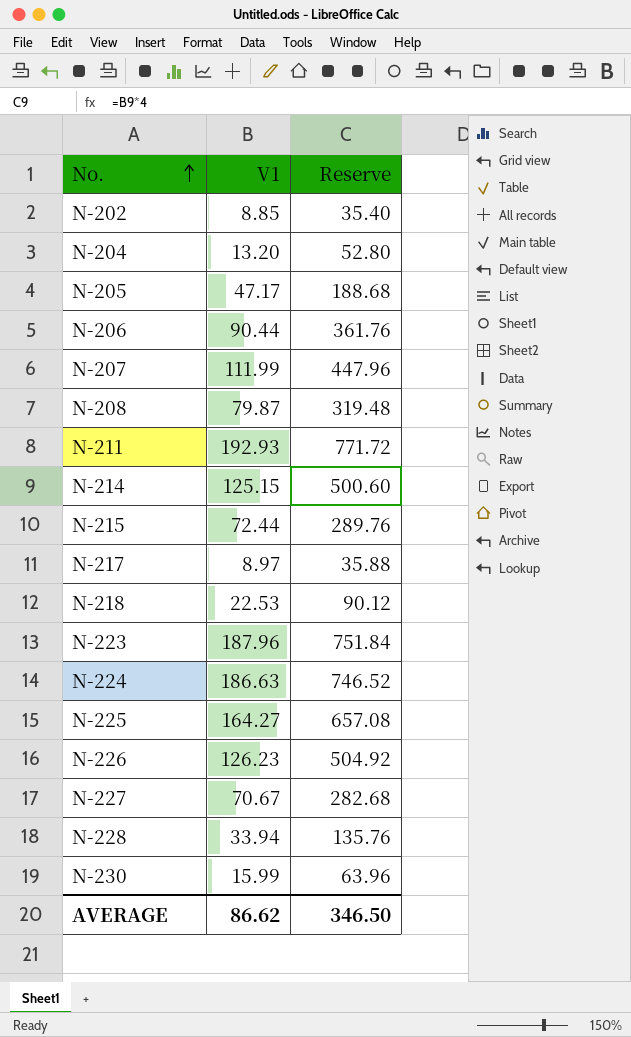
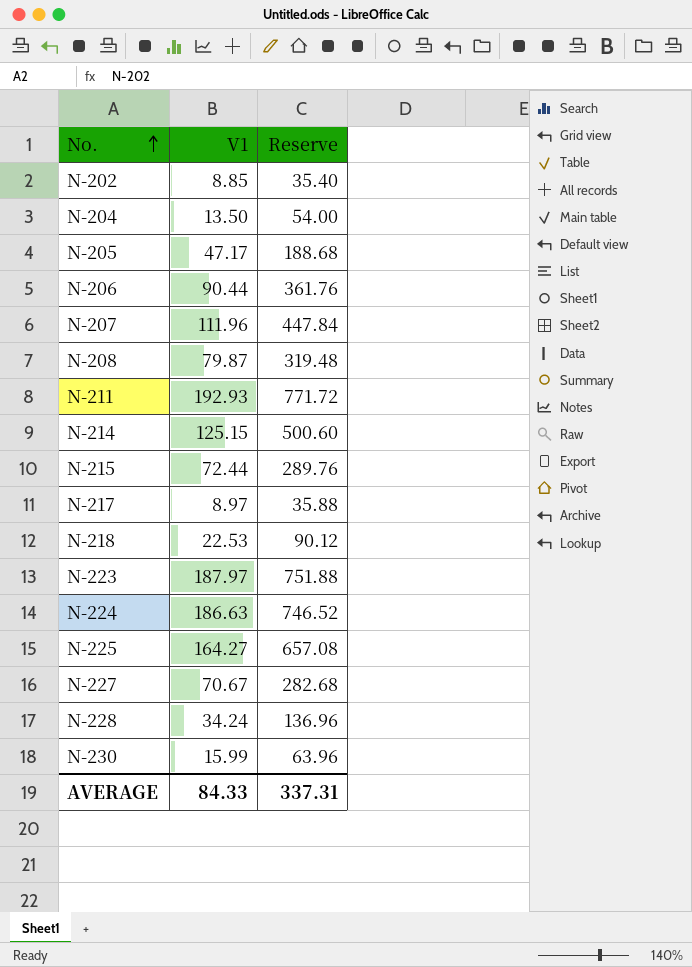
row N-226: 126.23 | 504.92 -> none
N-204 | V1: 13.20 -> 13.50
N-204 | Reserve: 52.80 -> 54.00
N-207 | V1: 111.99 -> 111.96
N-207 | Reserve: 447.96 -> 447.84
N-223 | V1: 187.96 -> 187.97
N-223 | Reserve: 751.84 -> 751.88
N-228 | V1: 33.94 -> 34.24
N-228 | Reserve: 135.76 -> 136.96
AVERAGE | V1: 86.62 -> 84.33
AVERAGE | Reserve: 346.50 -> 337.31

